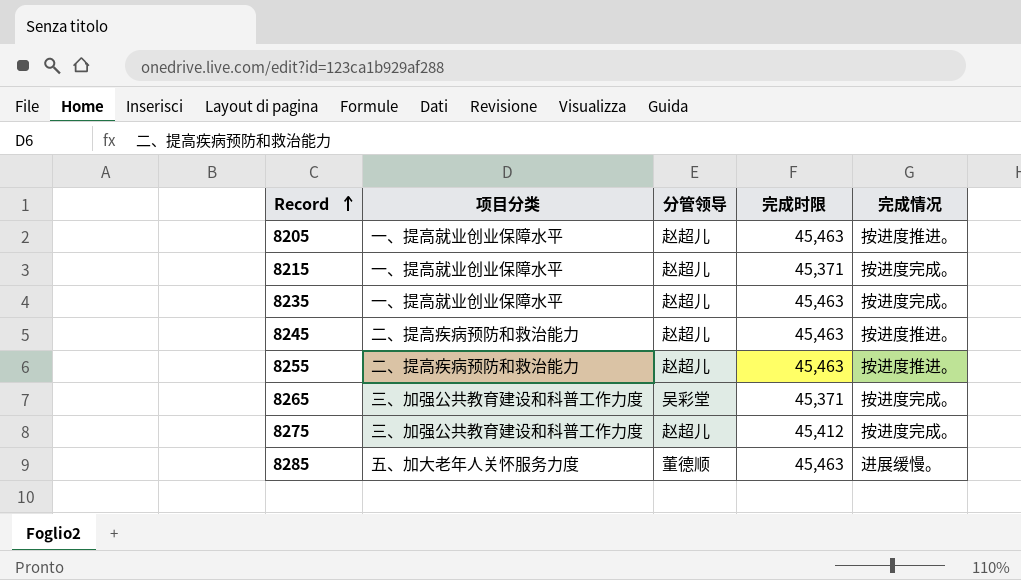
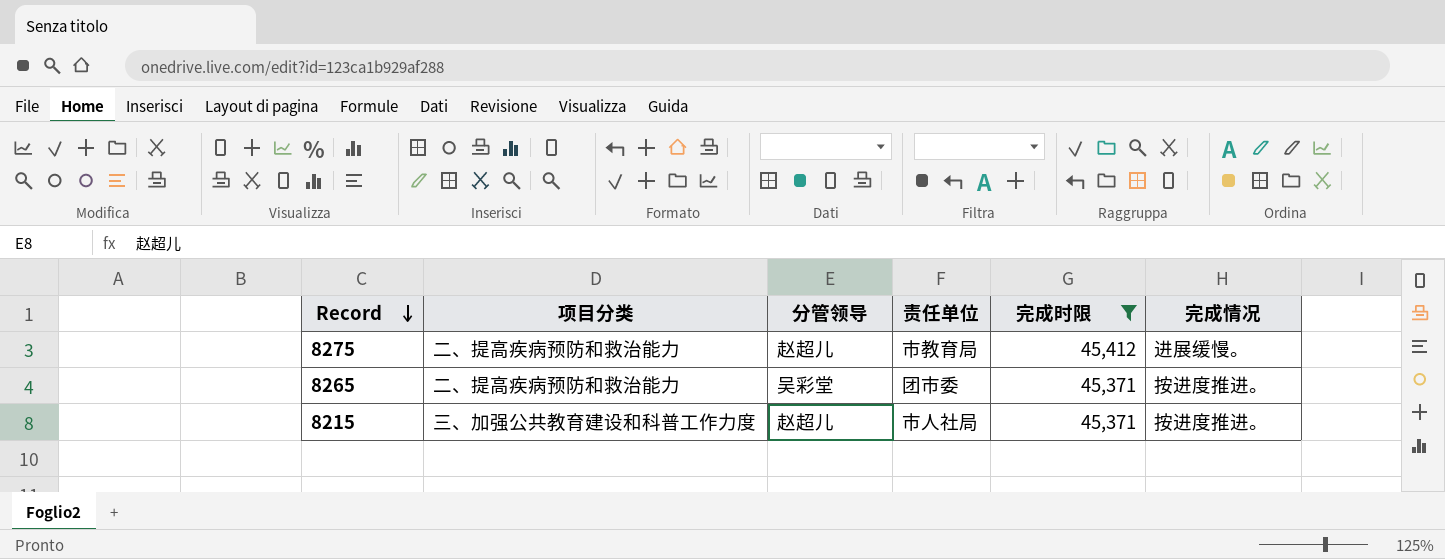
filter: none -> 完成时限 != 45,463
row order: Record ascending -> Record descending
column 责任单位 | position: none -> 4
8275 | 项目分类: 三、加强公共教育建设和科普工作力度 -> 二、提高疾病预防和救治能力
8275 | 完成情况: 按进度完成。 -> 进展缓慢。
8265 | 项目分类: 三、加强公共教育建设和科普工作力度 -> 二、提高疾病预防和救治能力
8265 | 完成情况: 按进度完成。 -> 按进度推进。
8215 | 项目分类: 一、提高就业创业保障水平 -> 三、加强公共教育建设和科普工作力度
8215 | 完成情况: 按进度完成。 -> 按进度推进。

